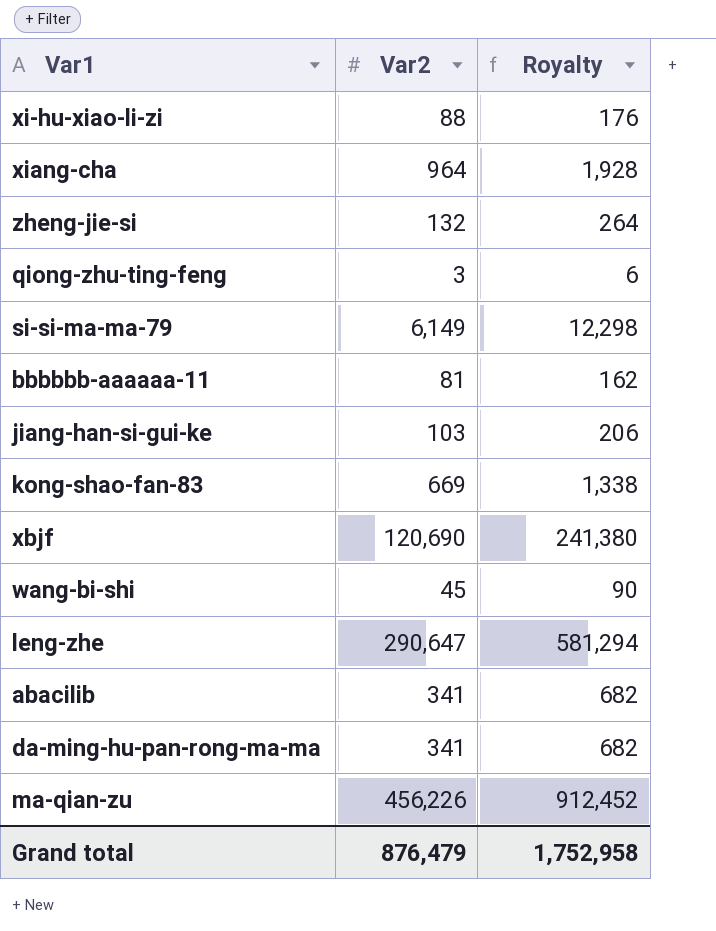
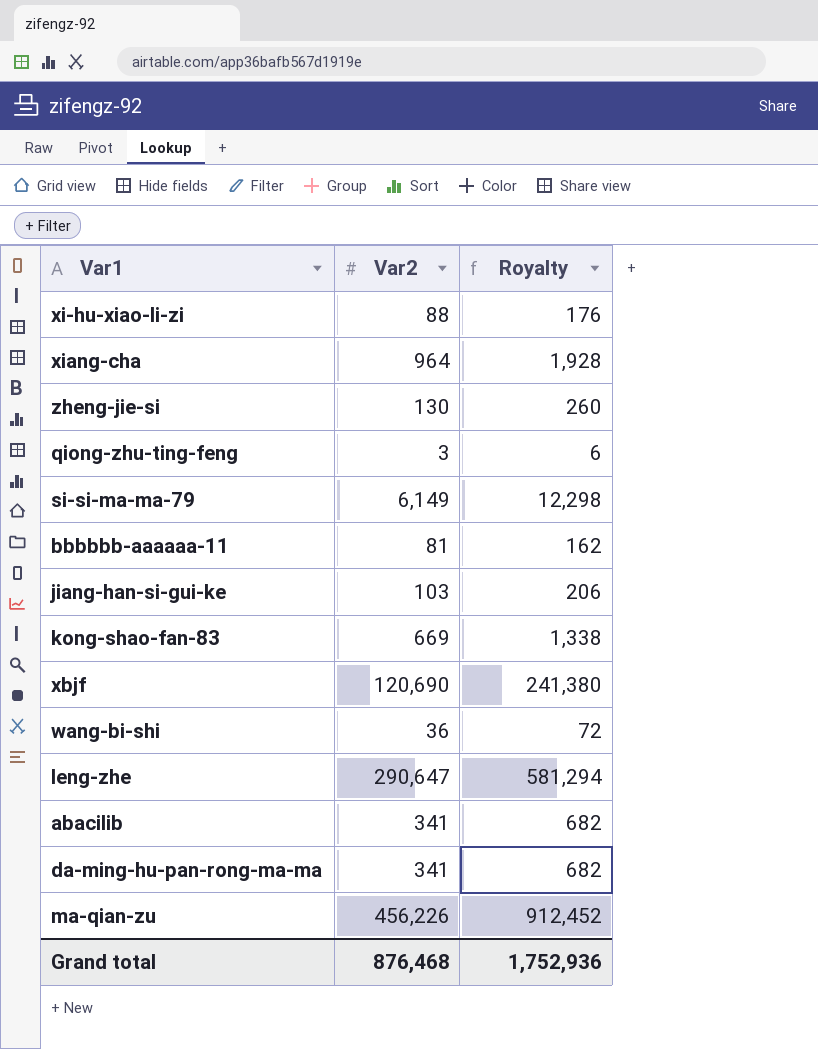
zheng-jie-si | Var2: 132 -> 130
zheng-jie-si | Royalty: 264 -> 260
wang-bi-shi | Var2: 45 -> 36
wang-bi-shi | Royalty: 90 -> 72
Grand total | Var2: 876,479 -> 876,468
Grand total | Royalty: 1,752,958 -> 1,752,936

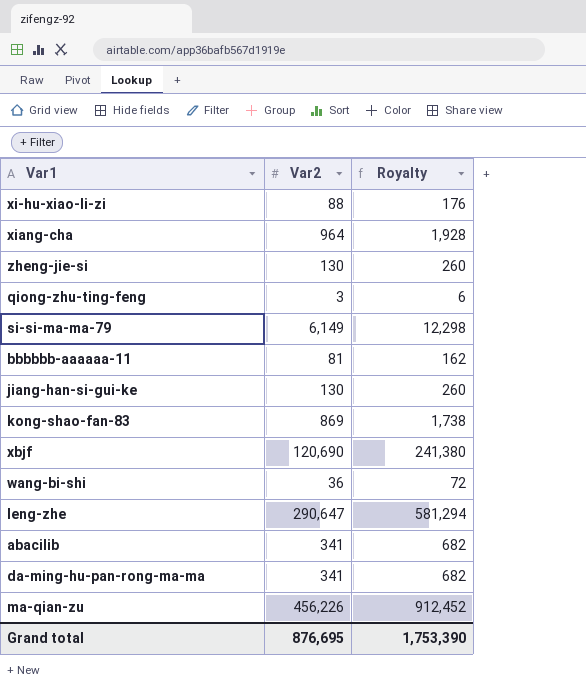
jiang-han-si-gui-ke | Var2: 103 -> 130
jiang-han-si-gui-ke | Royalty: 206 -> 260
kong-shao-fan-83 | Var2: 669 -> 869
kong-shao-fan-83 | Royalty: 1,338 -> 1,738
Grand total | Var2: 876,468 -> 876,695
Grand total | Royalty: 1,752,936 -> 1,753,390

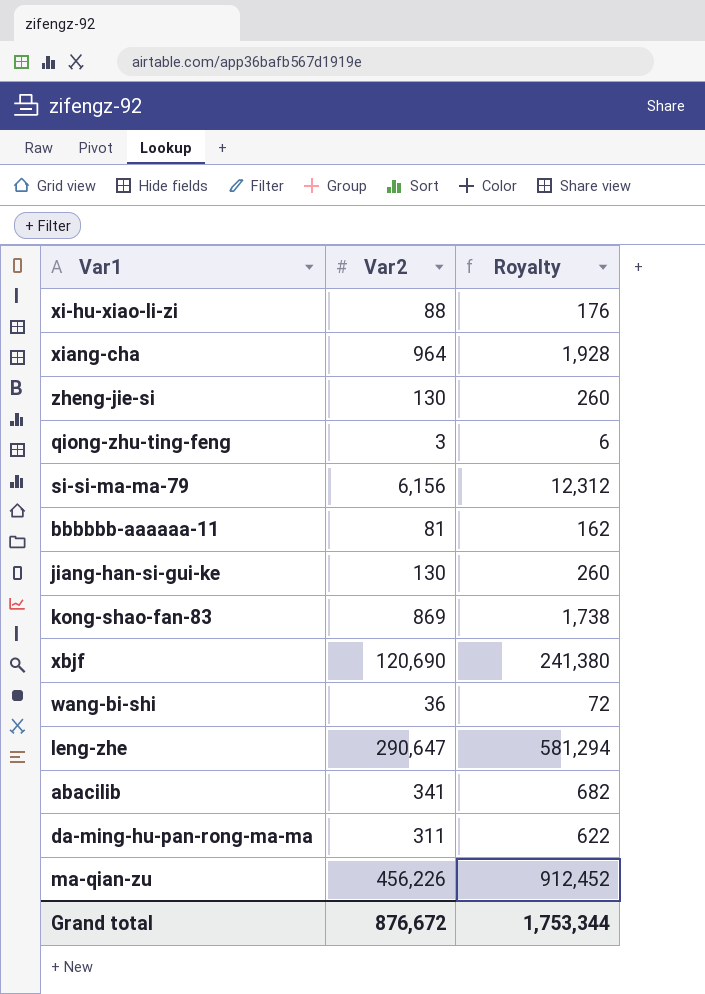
si-si-ma-ma-79 | Var2: 6,149 -> 6,156
si-si-ma-ma-79 | Royalty: 12,298 -> 12,312
da-ming-hu-pan-rong-ma-ma | Var2: 341 -> 311
da-ming-hu-pan-rong-ma-ma | Royalty: 682 -> 622
Grand total | Var2: 876,695 -> 876,672
Grand total | Royalty: 1,753,390 -> 1,753,344

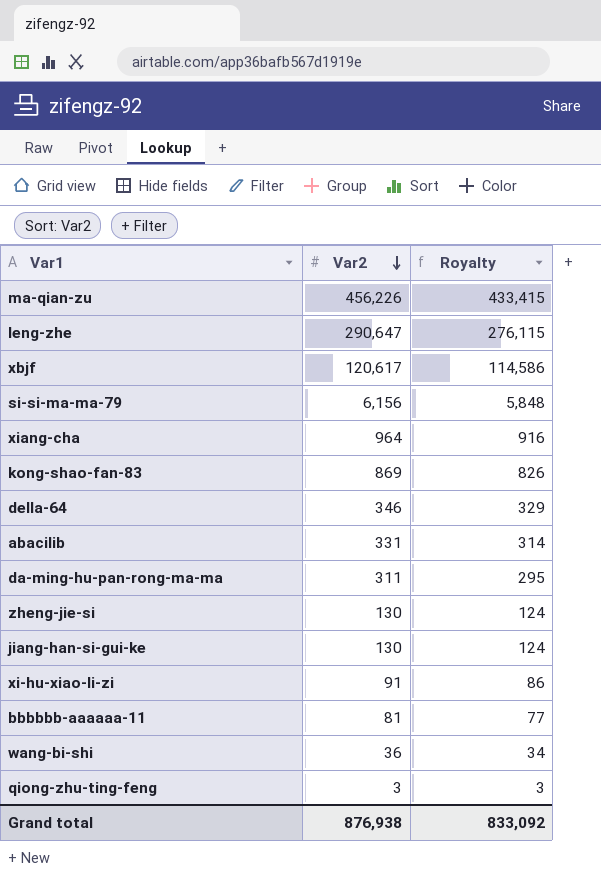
row order: none -> Var2 descending
column Royalty | formula: [Var2] * 2 -> [Var2] * 0.95
xbjf | Var2: 120,690 -> 120,617
row della-64: none -> 346 | 329
abacilib | Var2: 341 -> 331
xi-hu-xiao-li-zi | Var2: 88 -> 91
Grand total | Var2: 876,672 -> 876,938
Grand total | Royalty: 1,753,344 -> 833,092

